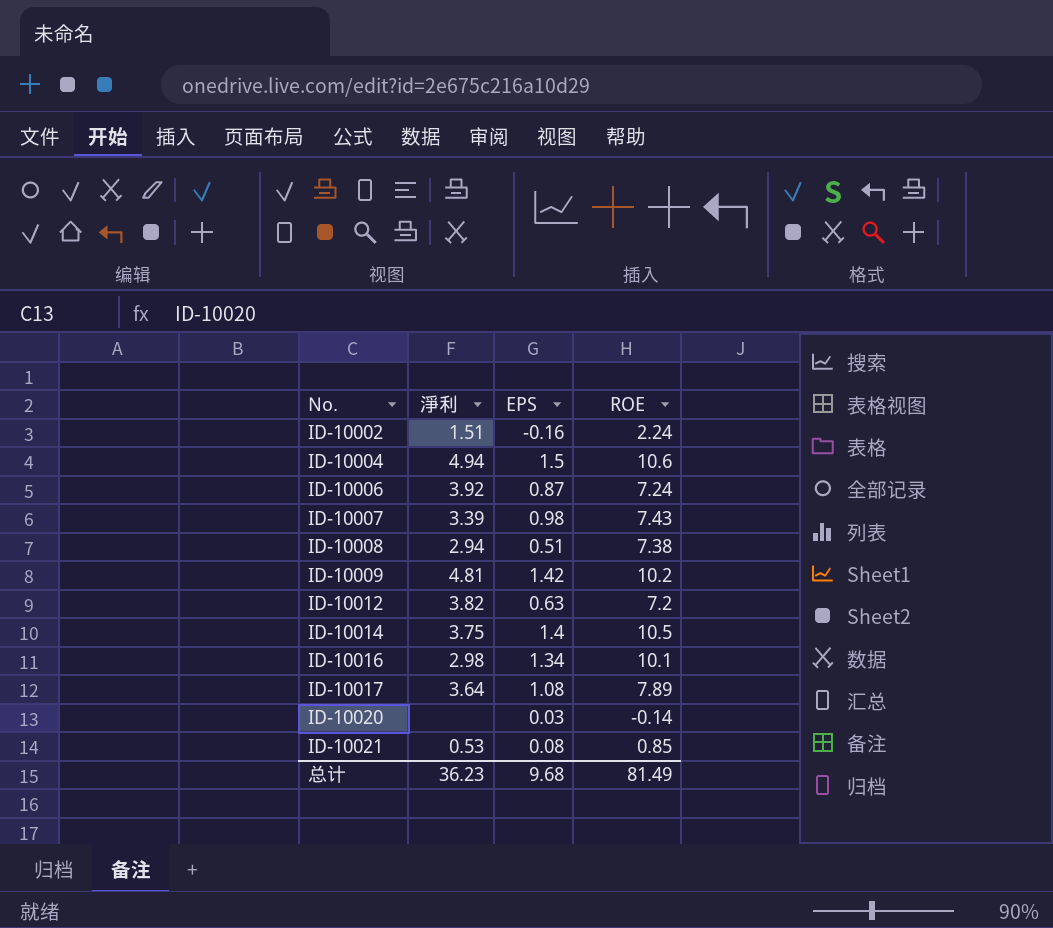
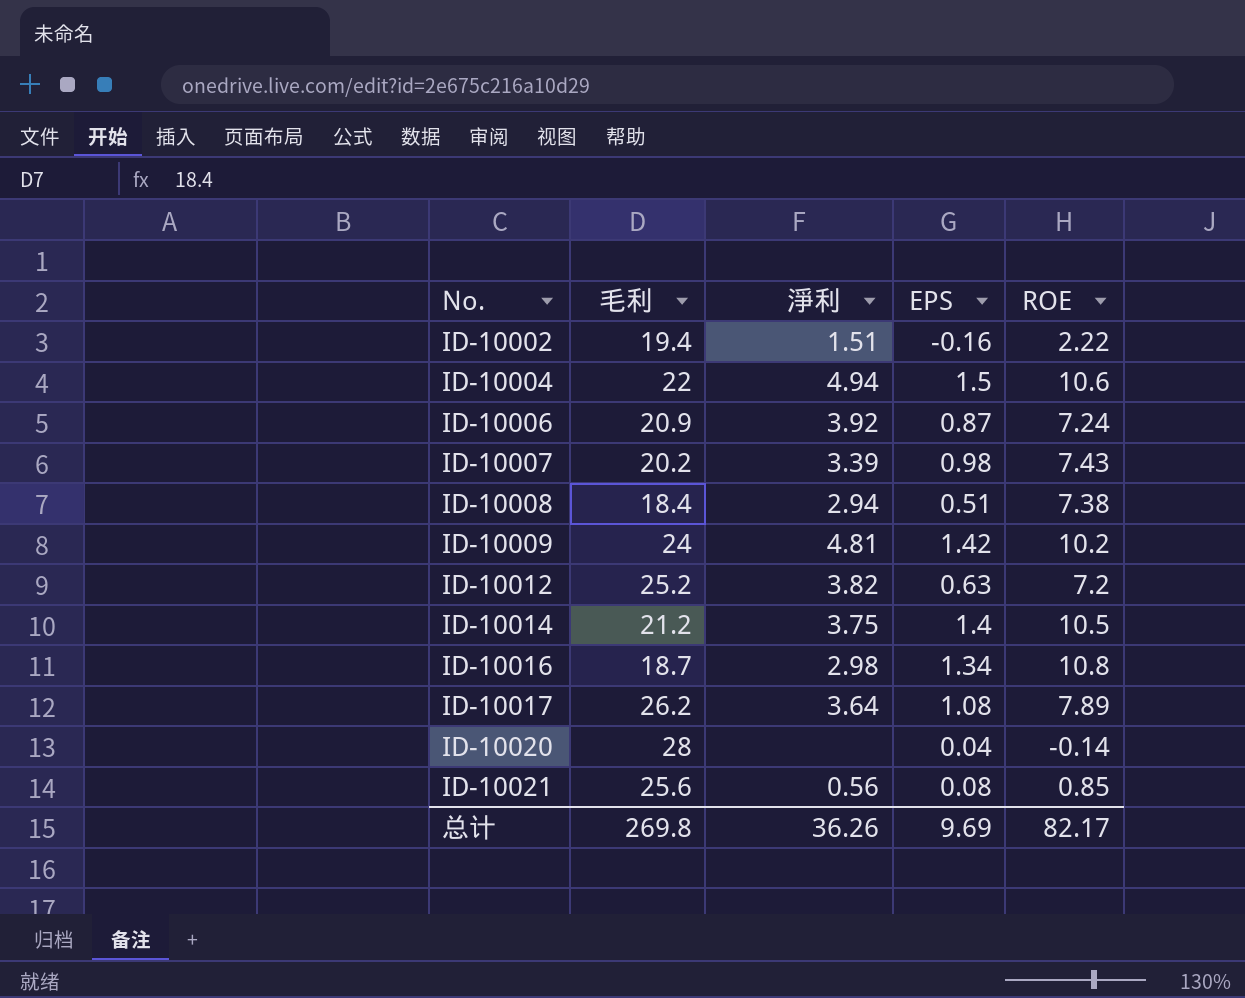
column 毛利 | position: none -> 2
ID-10002 | ROE: 2.24 -> 2.22
ID-10016 | ROE: 10.1 -> 10.8
ID-10020 | EPS: 0.03 -> 0.04
ID-10021 | 淨利: 0.53 -> 0.56
总计 | 淨利: 36.23 -> 36.26
总计 | EPS: 9.68 -> 9.69
总计 | ROE: 81.49 -> 82.17

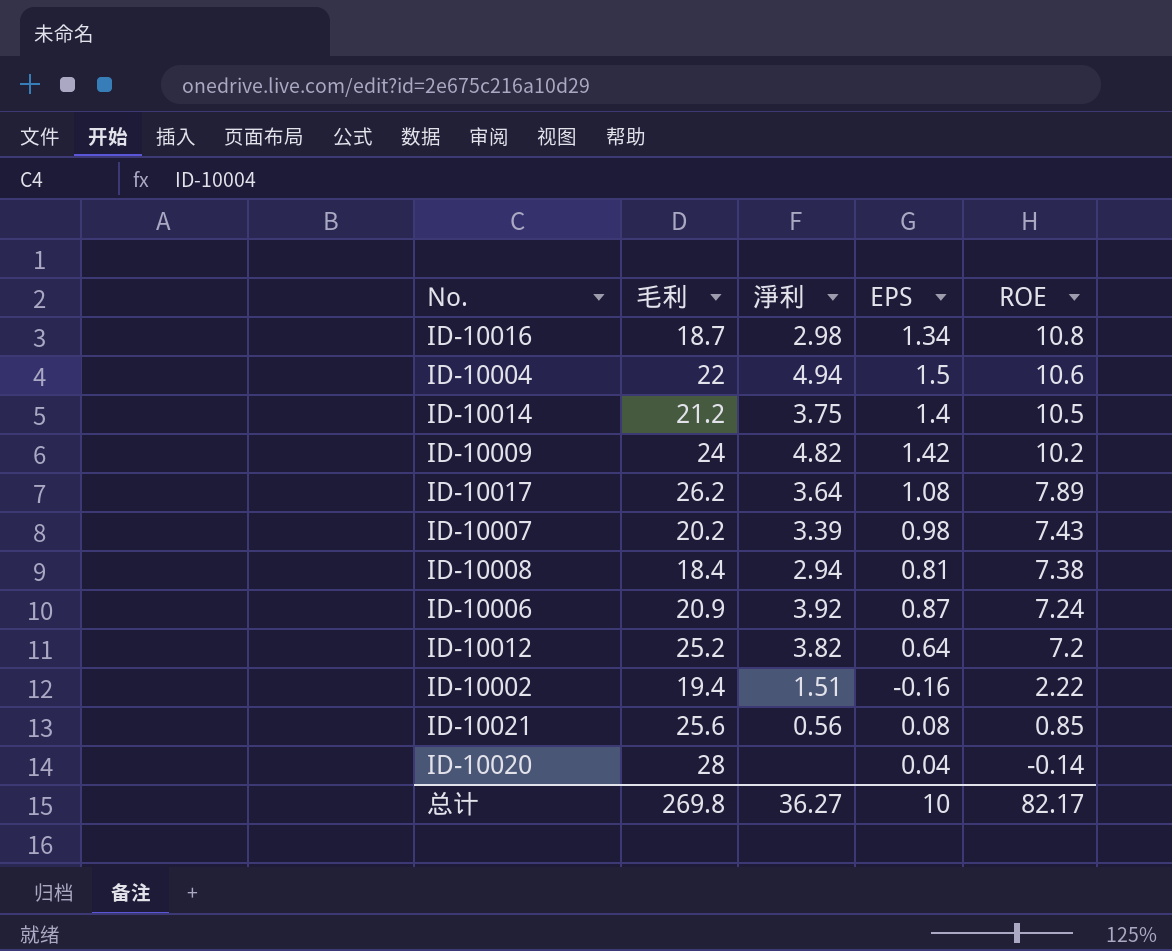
row order: No. ascending -> ROE descending
ID-10009 | 淨利: 4.81 -> 4.82
ID-10008 | EPS: 0.51 -> 0.81
ID-10012 | EPS: 0.63 -> 0.64
总计 | 淨利: 36.26 -> 36.27
总计 | EPS: 9.69 -> 10

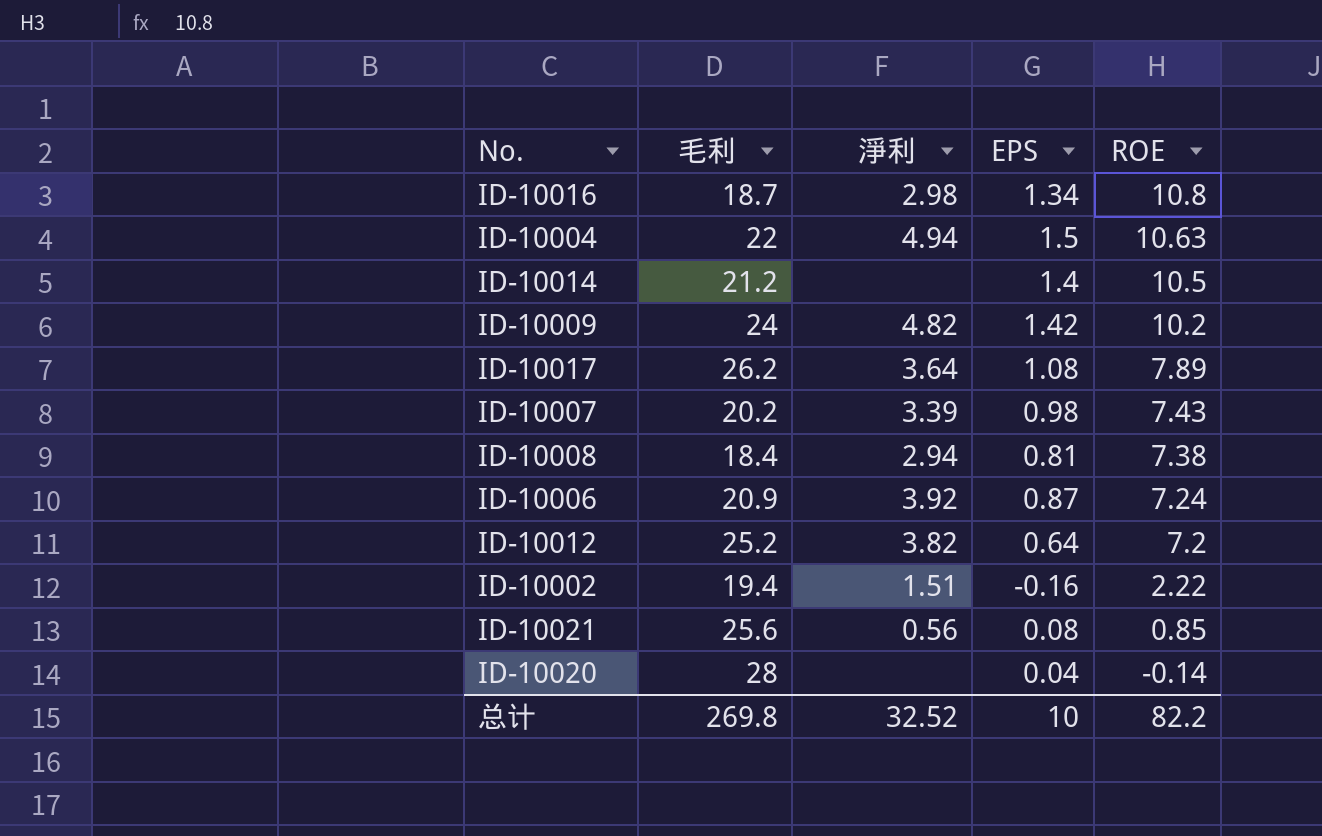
ID-10004 | ROE: 10.6 -> 10.63
ID-10014 | 淨利: 3.75 -> none
总计 | 淨利: 36.27 -> 32.52
总计 | ROE: 82.17 -> 82.2

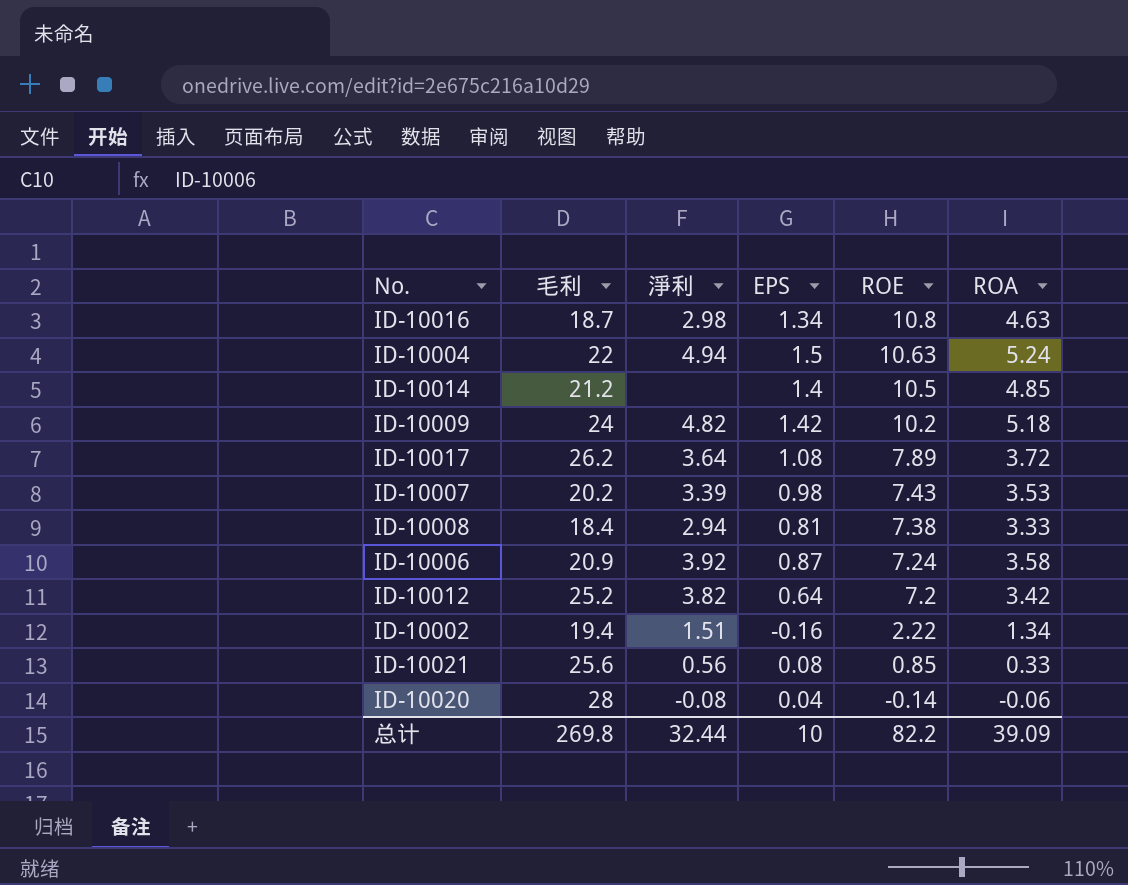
column ROA | position: none -> 6
ID-10020 | 淨利: none -> -0.08
总计 | 淨利: 32.52 -> 32.44

